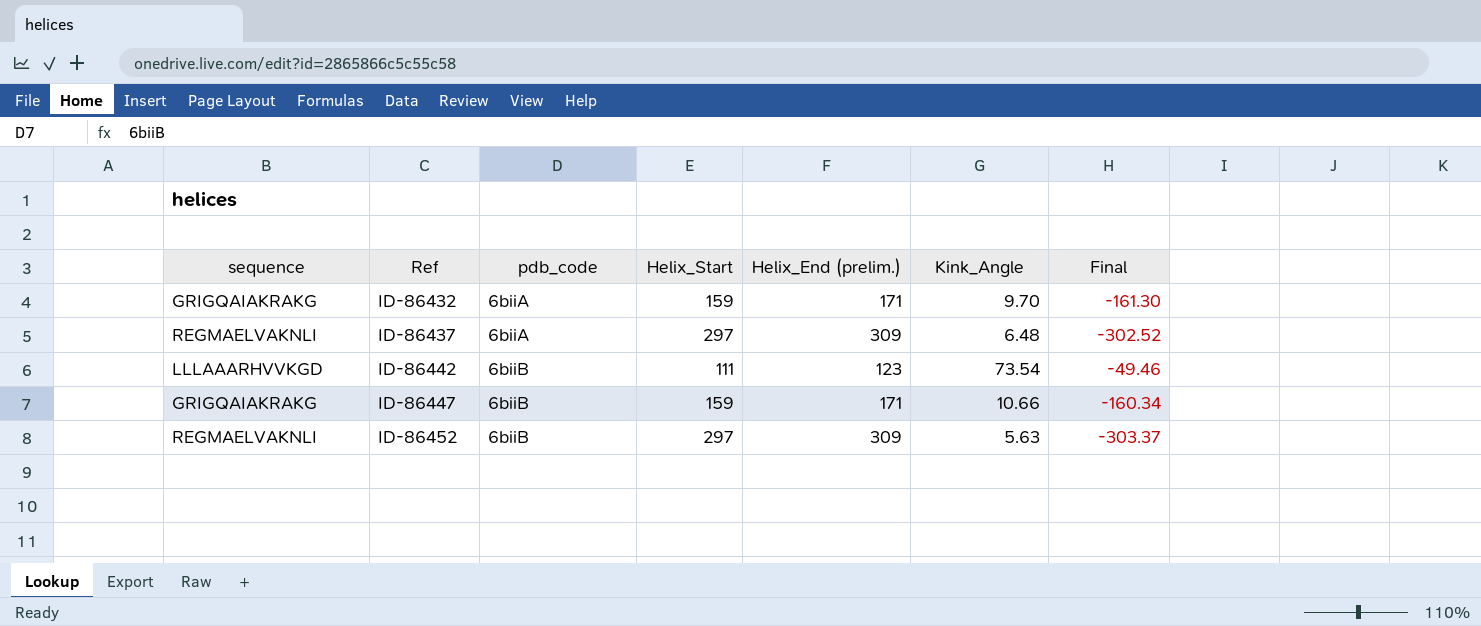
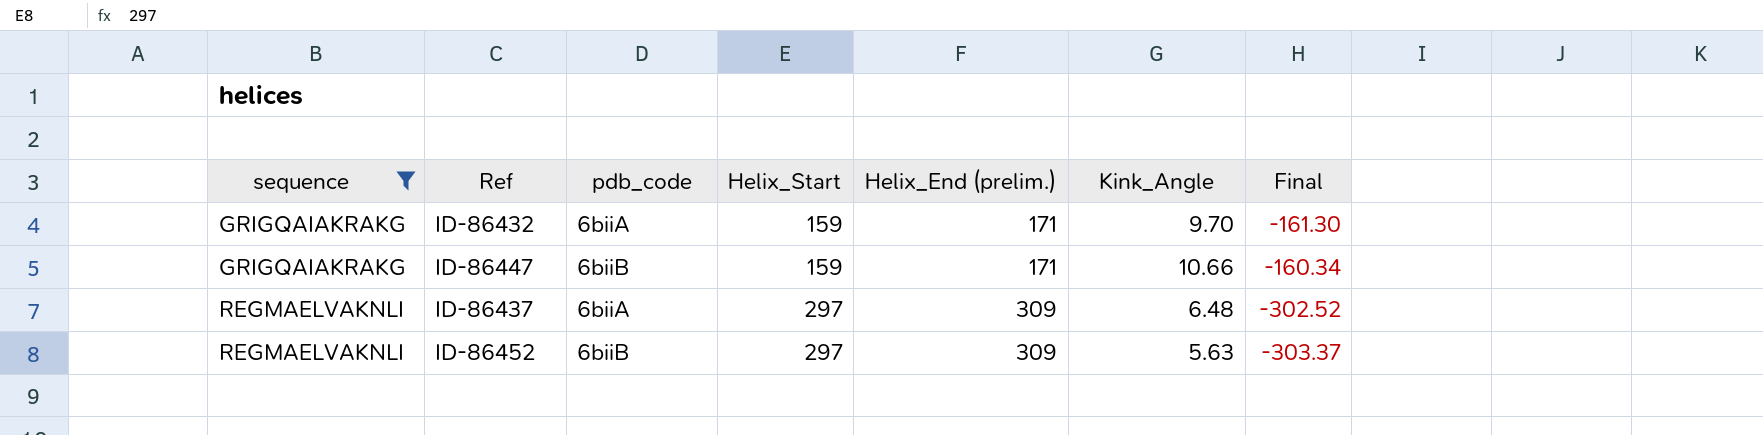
filter: none -> sequence != LLLAAARHVVKGD
row order: Ref ascending -> sequence ascending

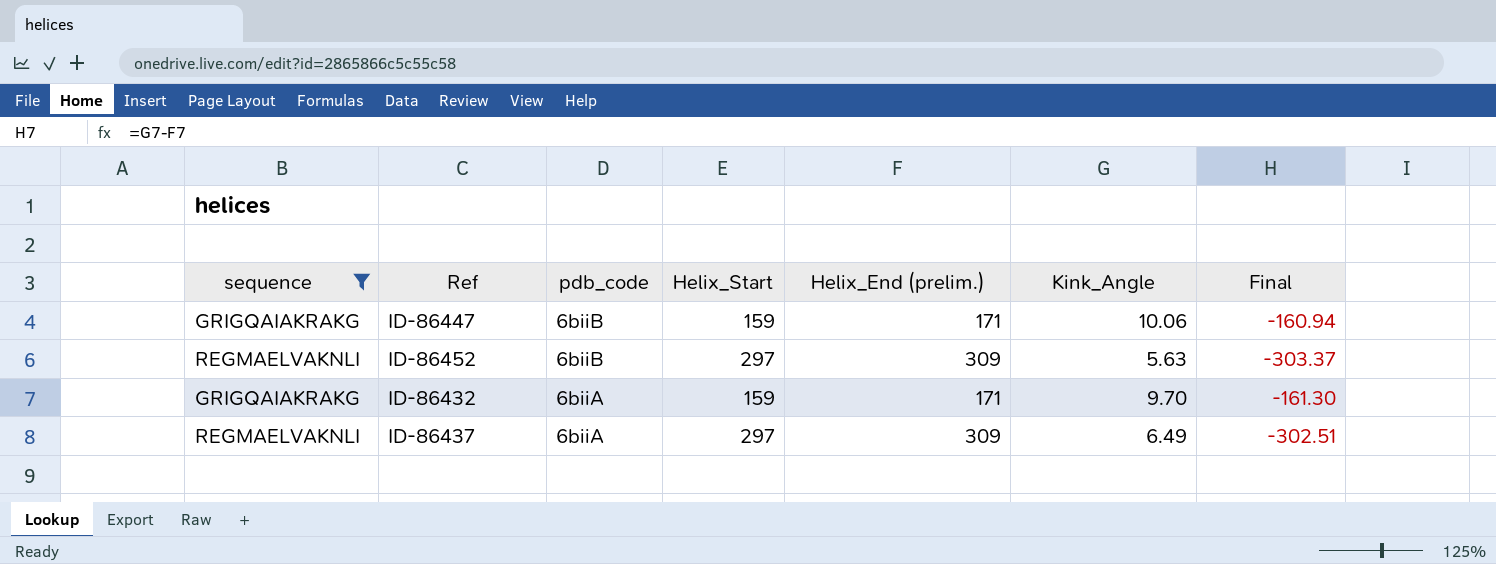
row order: sequence ascending -> pdb_code descending
ID-86447 | Kink_Angle: 10.66 -> 10.06
ID-86447 | Final: -160.34 -> -160.94
ID-86437 | Kink_Angle: 6.48 -> 6.49
ID-86437 | Final: -302.52 -> -302.51

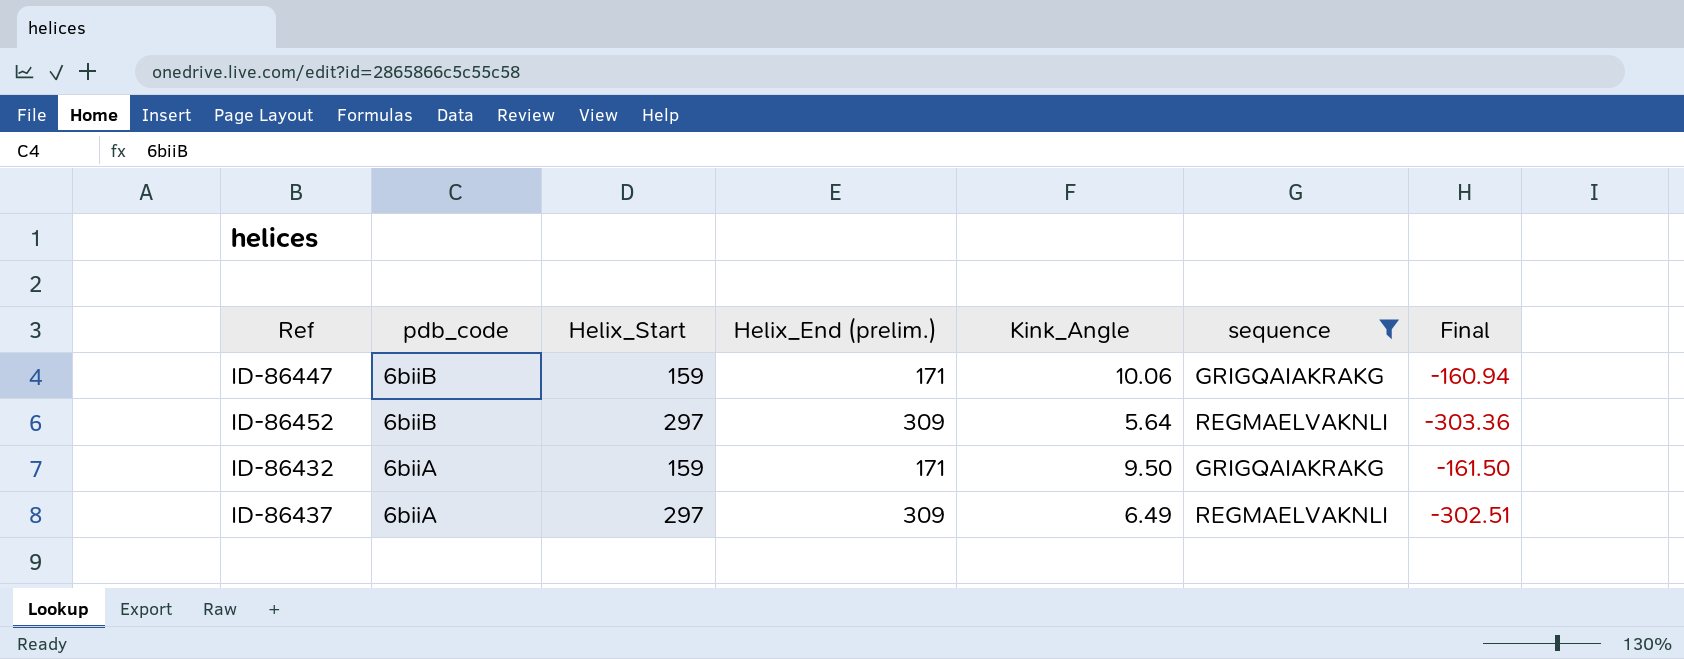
column sequence | position: 1 -> 6
ID-86452 | Kink_Angle: 5.63 -> 5.64
ID-86452 | Final: -303.37 -> -303.36
ID-86432 | Kink_Angle: 9.70 -> 9.50
ID-86432 | Final: -161.30 -> -161.50

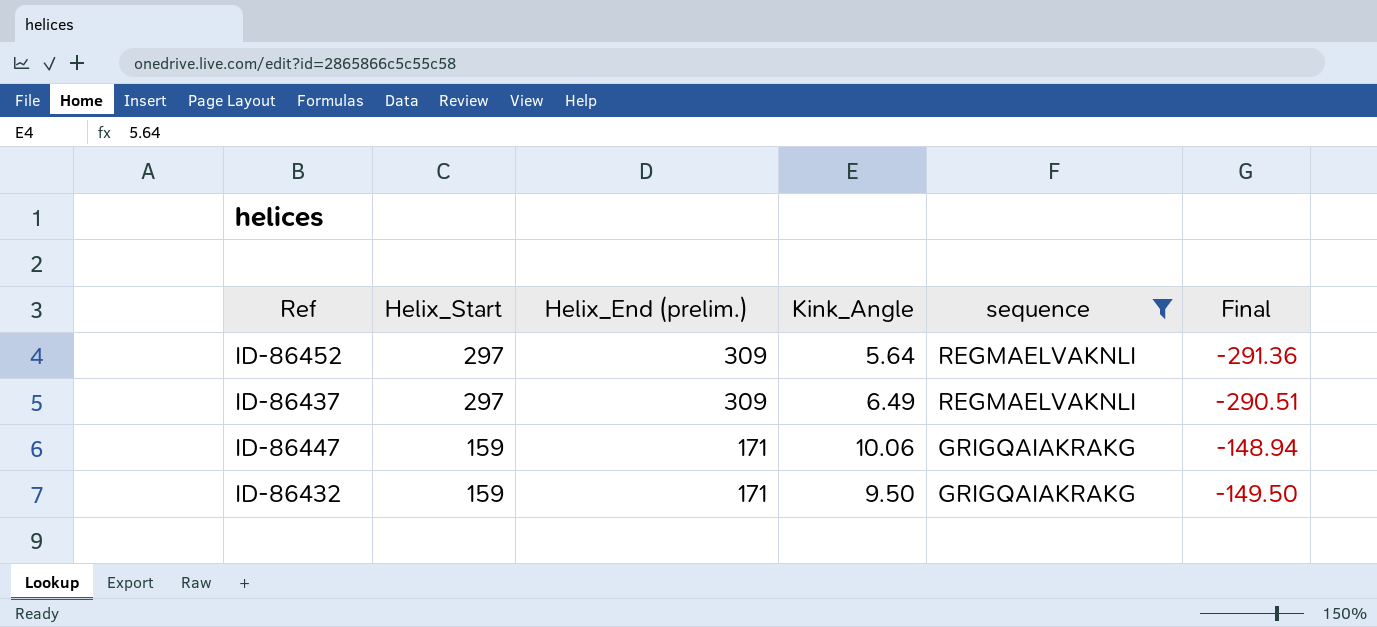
row order: pdb_code descending -> Helix_Start descending
column pdb_code | position: 2 -> none
column Final | formula: [Kink_Angle] - [Helix_End (prelim.)] -> [Kink_Angle] - [Helix_Start]

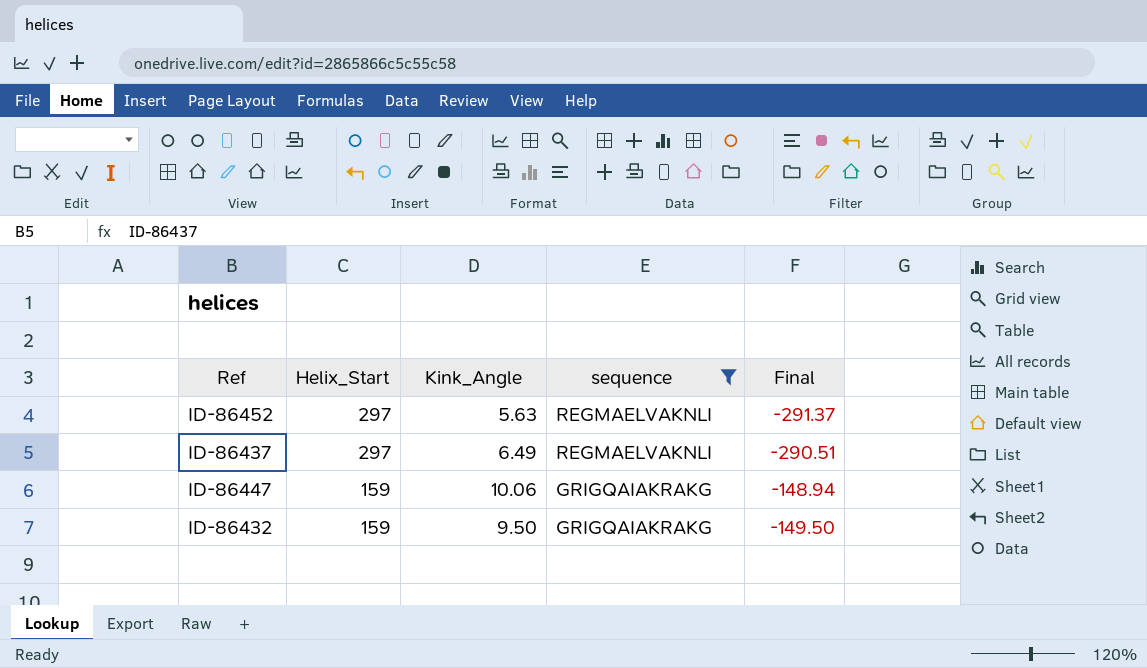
column Helix_End (prelim.) | position: 3 -> none
ID-86452 | Kink_Angle: 5.64 -> 5.63
ID-86452 | Final: -291.36 -> -291.37

